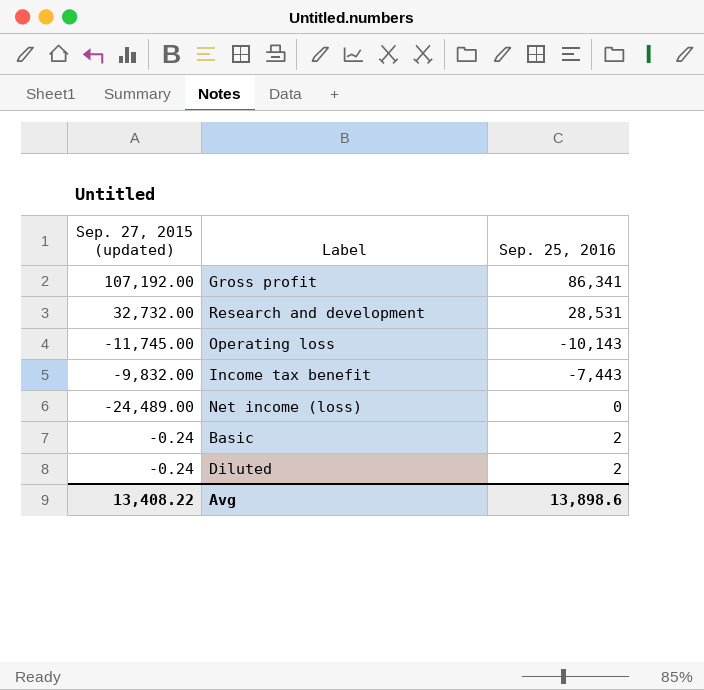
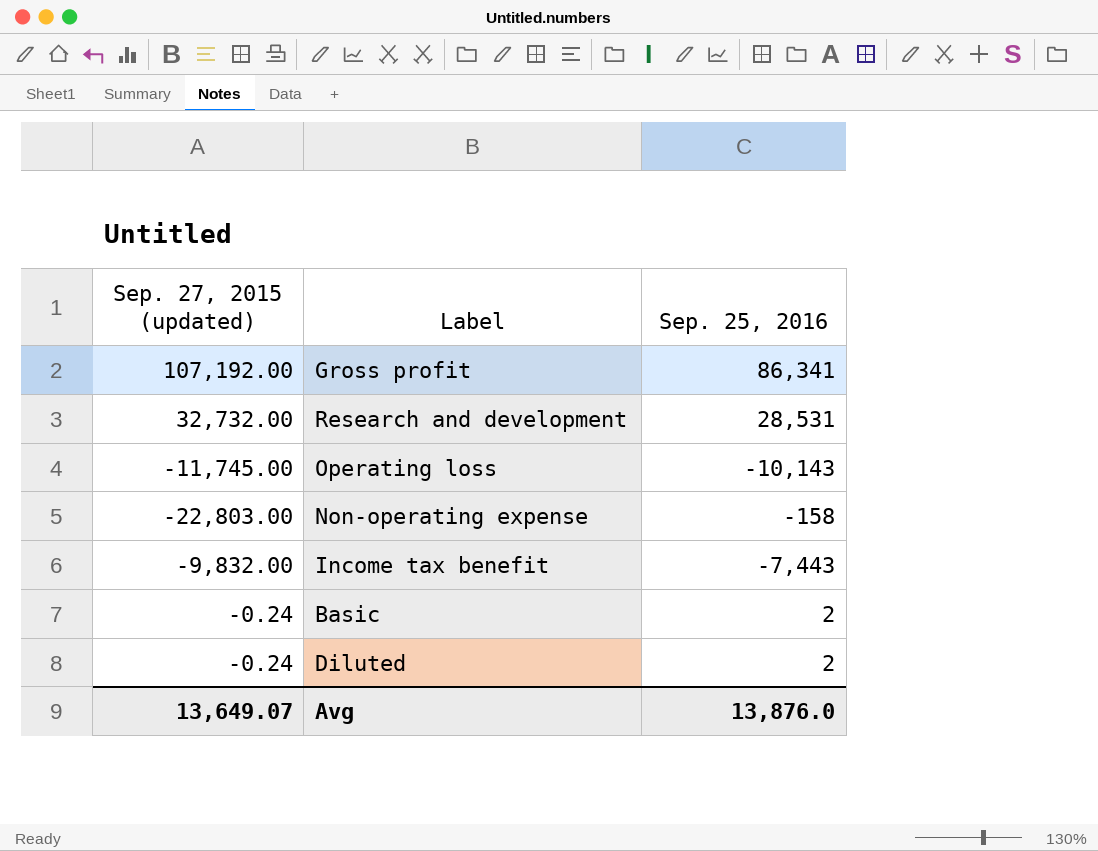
row Net income (loss): -24,489.00 | 0 -> none
row Non-operating expense: none -> -22,803.00 | -158
Avg | Sep. 27, 2015 (updated): 13,408.22 -> 13,649.07
Avg | Sep. 25, 2016: 13,898.6 -> 13,876.0

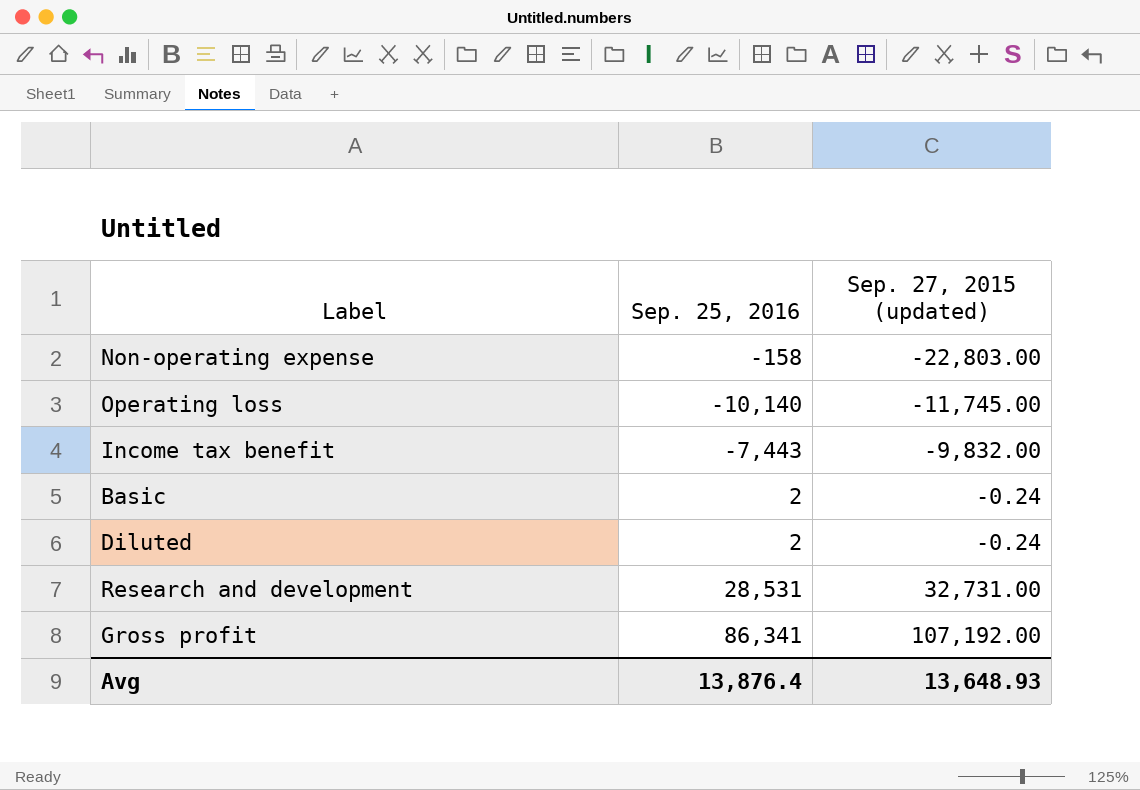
row order: none -> Sep. 27, 2015 (updated) ascending
column Sep. 27, 2015 (updated) | position: 1 -> 3
Operating loss | Sep. 25, 2016: -10,143 -> -10,140
Research and development | Sep. 27, 2015 (updated): 32,732.00 -> 32,731.00
Avg | Sep. 25, 2016: 13,876.0 -> 13,876.4
Avg | Sep. 27, 2015 (updated): 13,649.07 -> 13,648.93

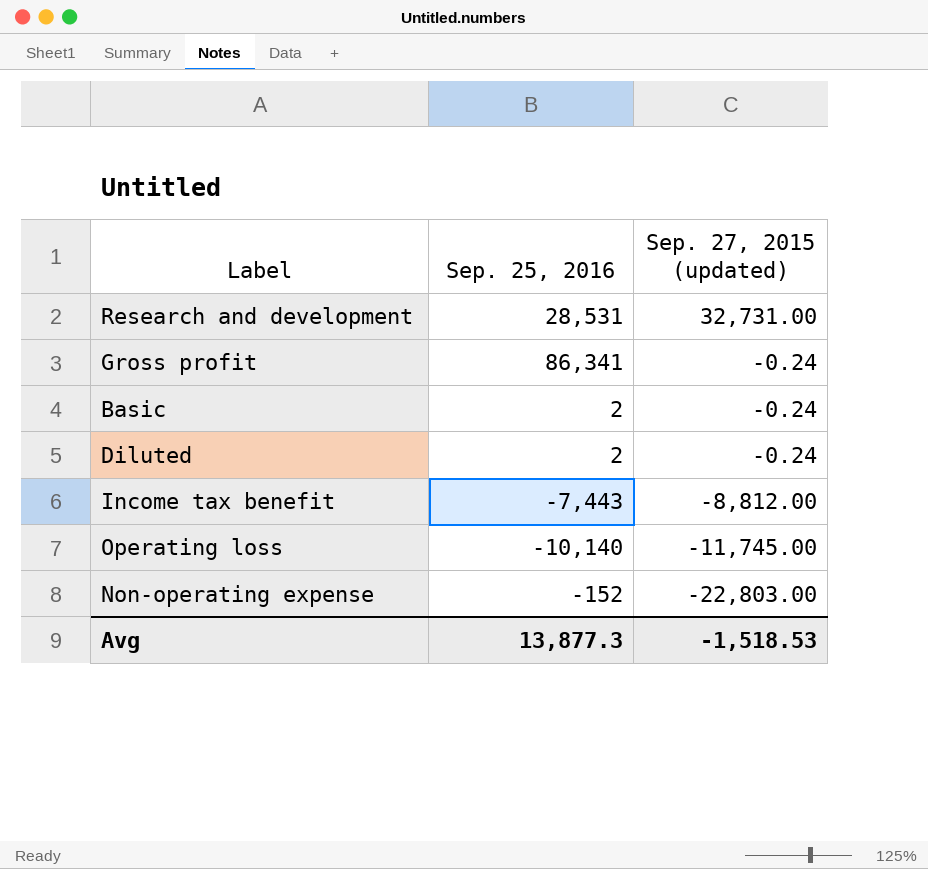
row order: Sep. 27, 2015 (updated) ascending -> Sep. 27, 2015 (updated) descending
Gross profit | Sep. 27, 2015 (updated): 107,192.00 -> -0.24
Income tax benefit | Sep. 27, 2015 (updated): -9,832.00 -> -8,812.00
Non-operating expense | Sep. 25, 2016: -158 -> -152
Avg | Sep. 25, 2016: 13,876.4 -> 13,877.3
Avg | Sep. 27, 2015 (updated): 13,648.93 -> -1,518.53

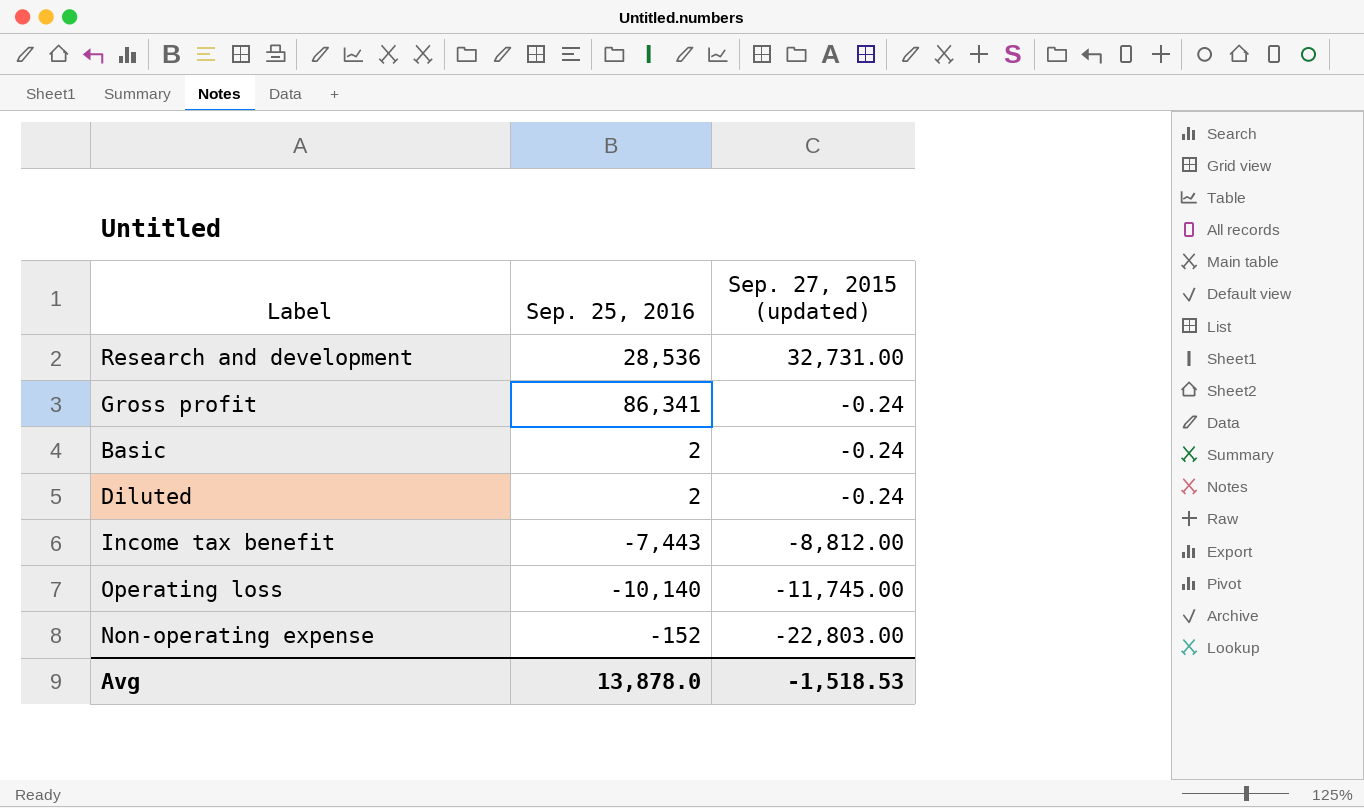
Research and development | Sep. 25, 2016: 28,531 -> 28,536
Avg | Sep. 25, 2016: 13,877.3 -> 13,878.0

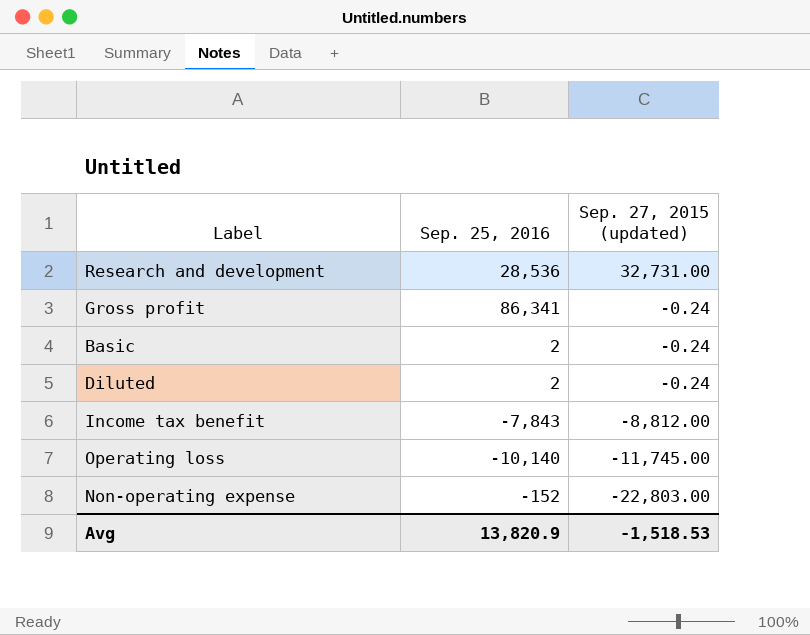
Income tax benefit | Sep. 25, 2016: -7,443 -> -7,843
Avg | Sep. 25, 2016: 13,878.0 -> 13,820.9

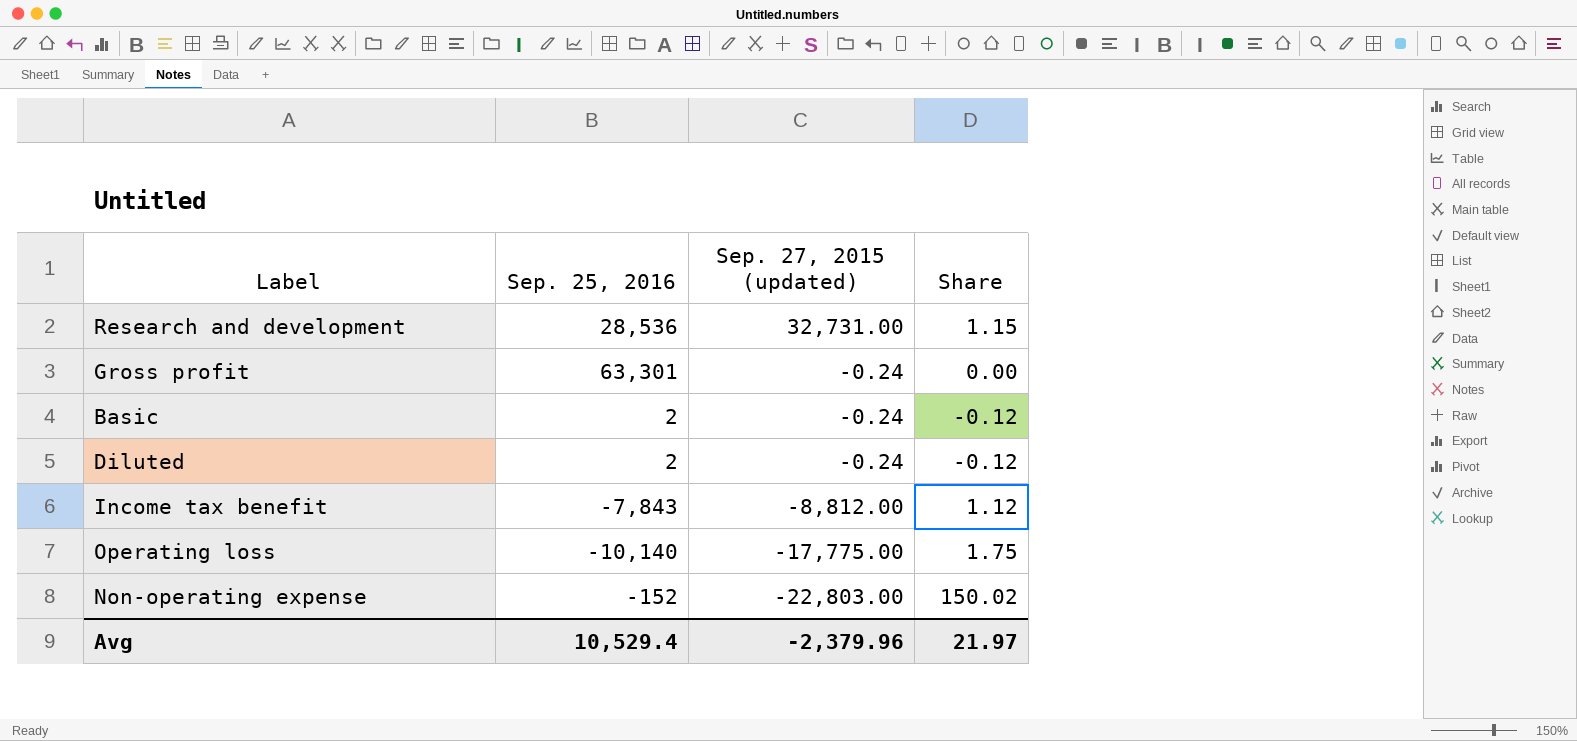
column Share | formula: none -> [Sep. 27, 2015 (updated)] / [Sep. 25, 2016]
Gross profit | Sep. 25, 2016: 86,341 -> 63,301
Operating loss | Sep. 27, 2015 (updated): -11,745.00 -> -17,775.00
Avg | Sep. 25, 2016: 13,820.9 -> 10,529.4
Avg | Sep. 27, 2015 (updated): -1,518.53 -> -2,379.96

